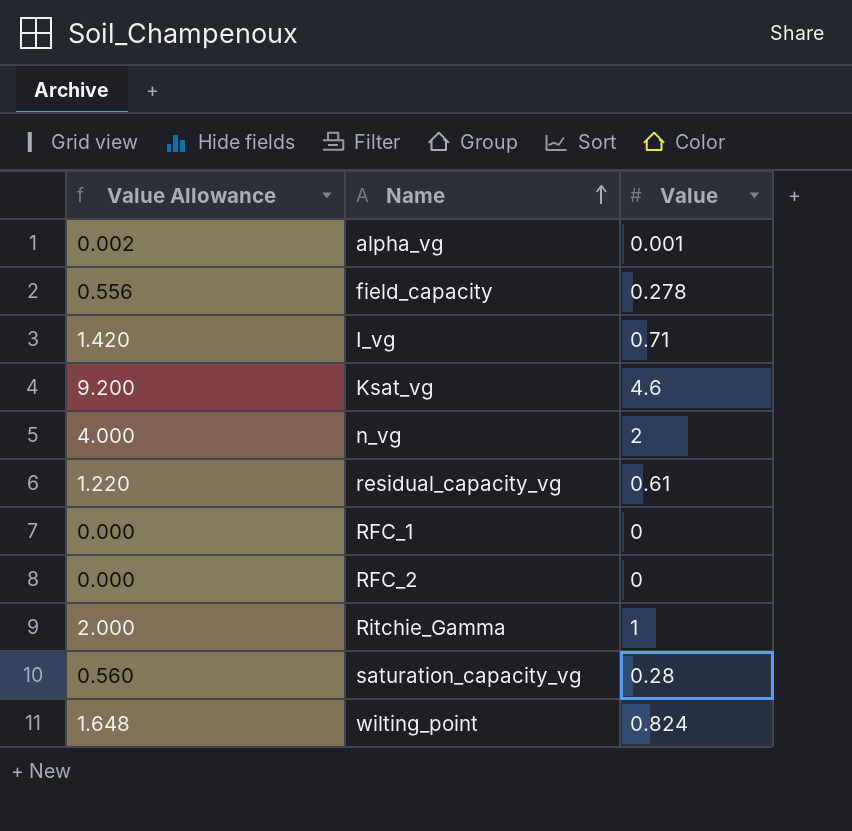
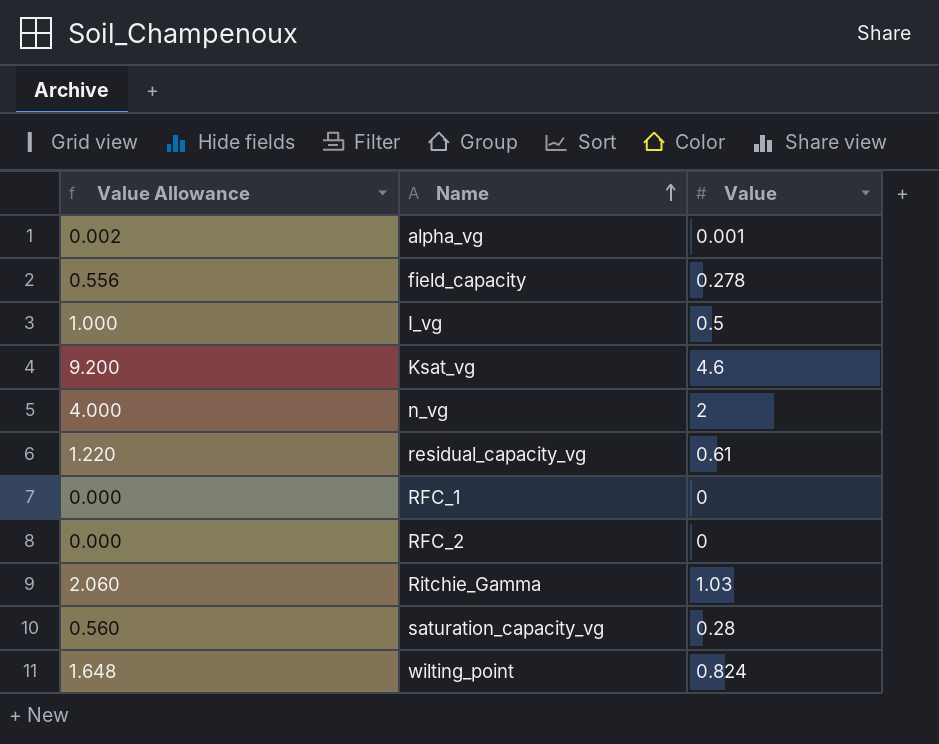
I_vg | Value Allowance: 1.420 -> 1.000
I_vg | Value: 0.71 -> 0.5
Ritchie_Gamma | Value Allowance: 2.000 -> 2.060
Ritchie_Gamma | Value: 1 -> 1.03

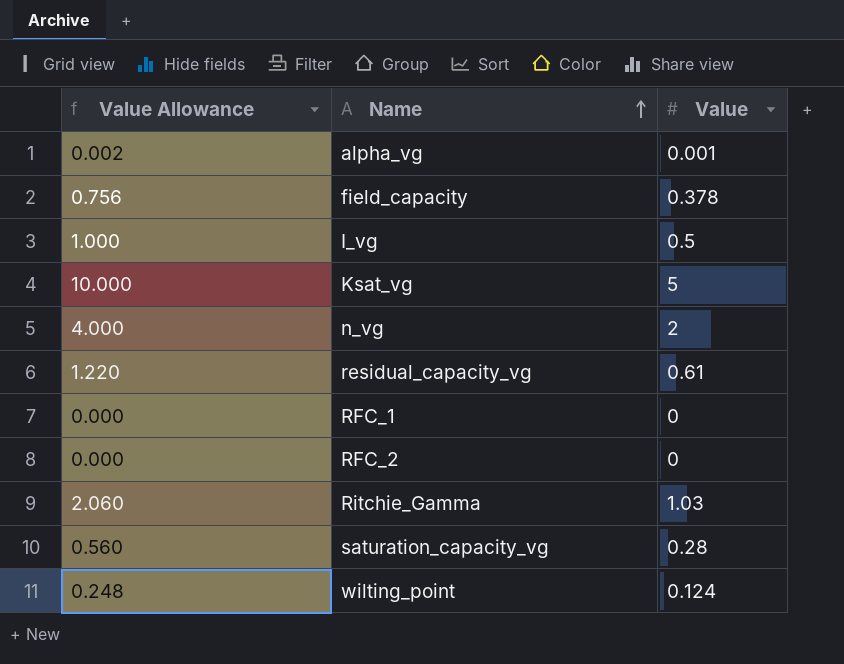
field_capacity | Value Allowance: 0.556 -> 0.756
field_capacity | Value: 0.278 -> 0.378
Ksat_vg | Value Allowance: 9.200 -> 10.000
Ksat_vg | Value: 4.6 -> 5
wilting_point | Value Allowance: 1.648 -> 0.248
wilting_point | Value: 0.824 -> 0.124

